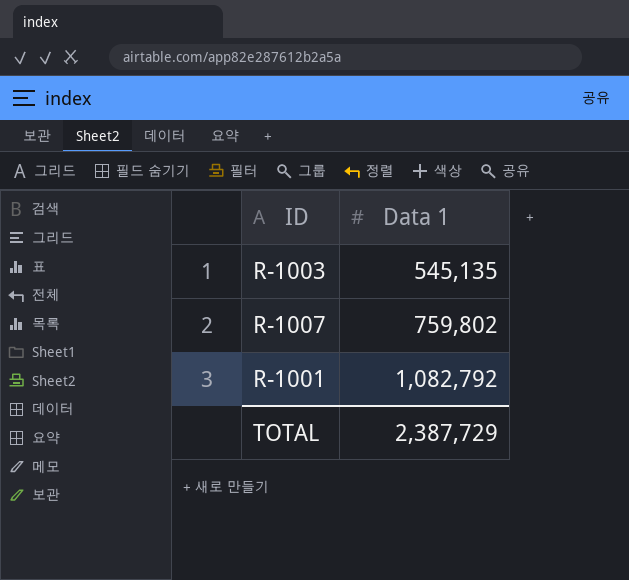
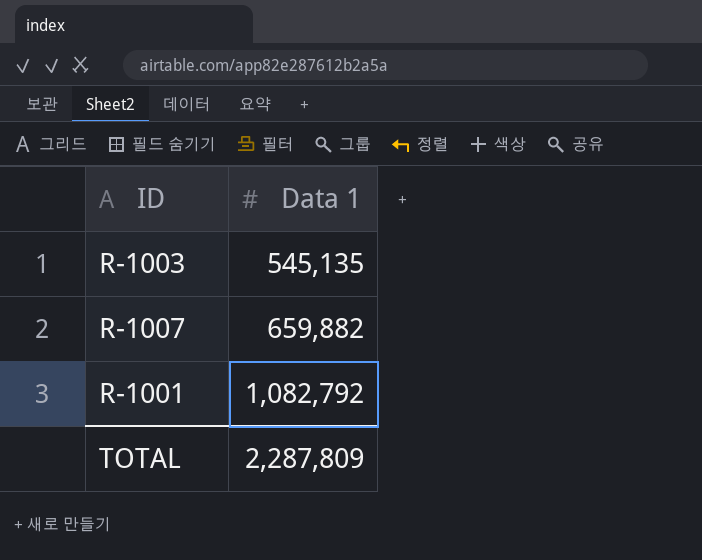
R-1007 | Data 1: 759,802 -> 659,882
TOTAL | Data 1: 2,387,729 -> 2,287,809

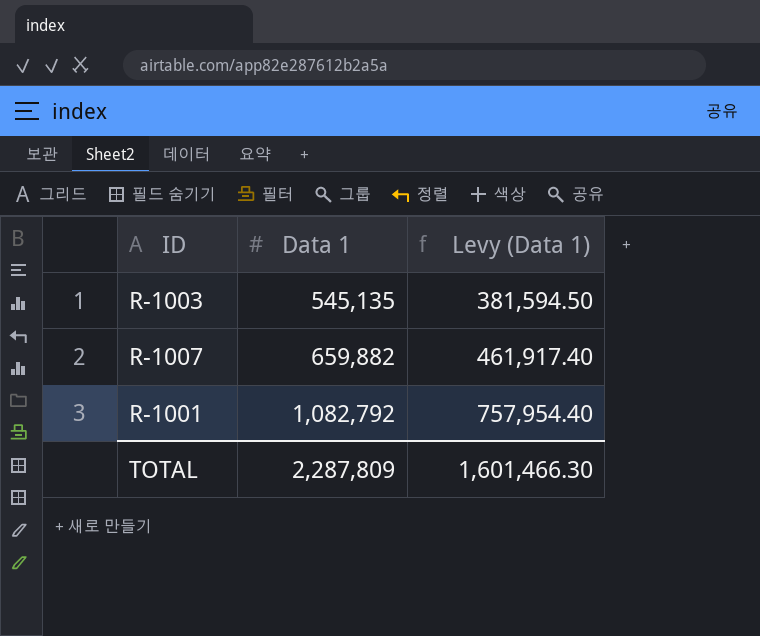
column Levy (Data 1) | formula: none -> [Data 1] * 0.7

